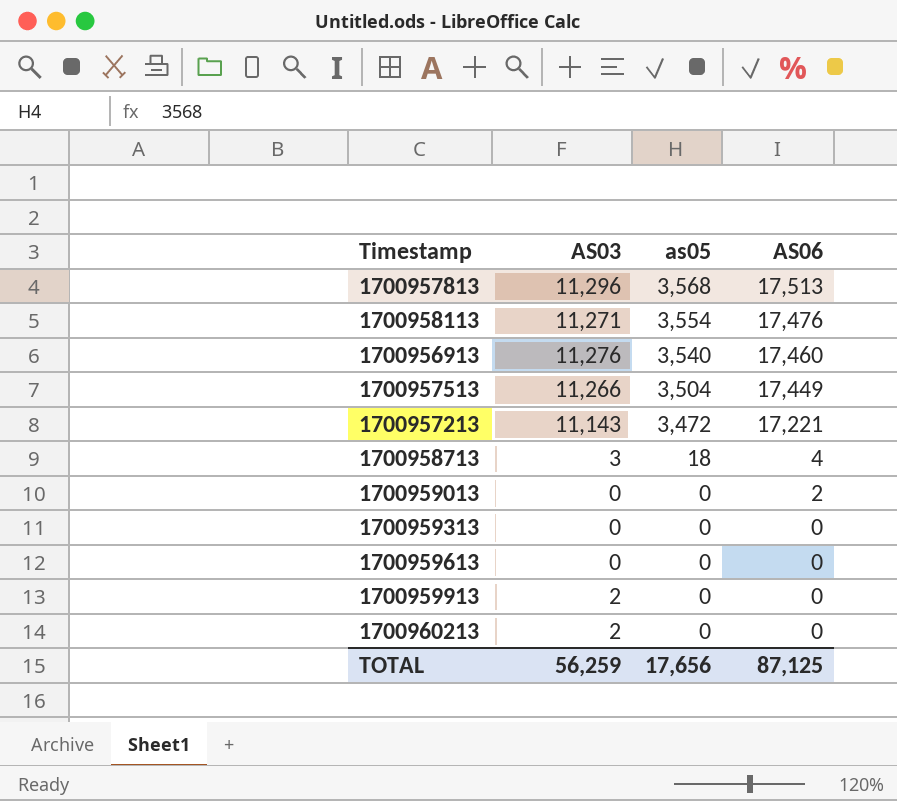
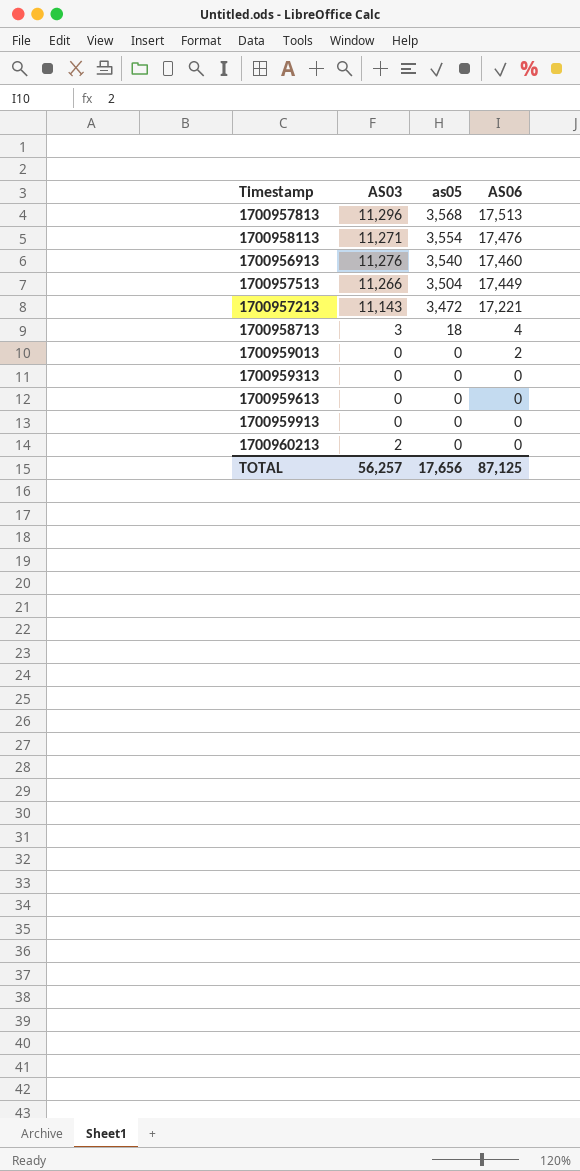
1700959913 | AS03: 2 -> 0
TOTAL | AS03: 56,259 -> 56,257

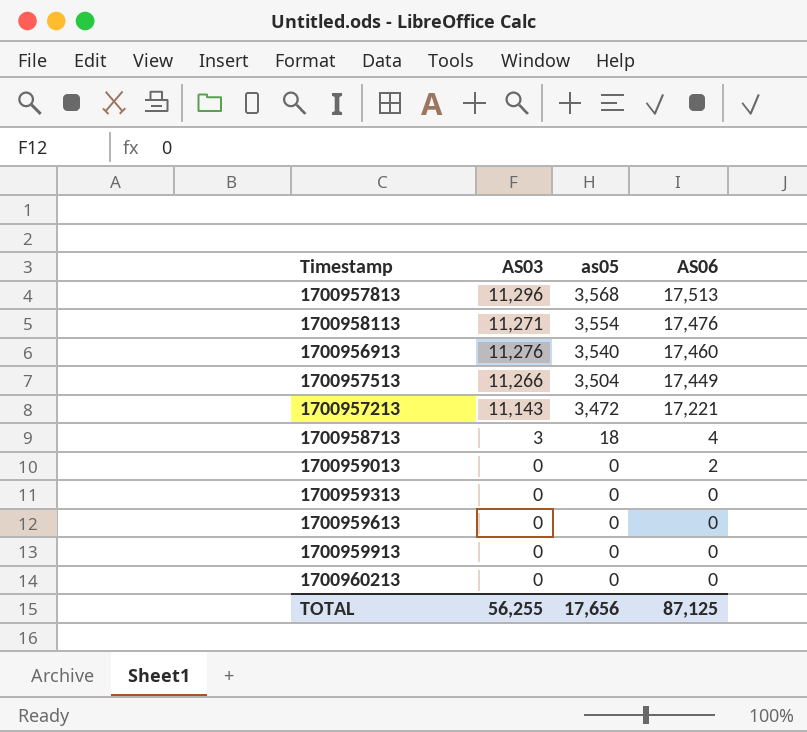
1700960213 | AS03: 2 -> 0
TOTAL | AS03: 56,257 -> 56,255

